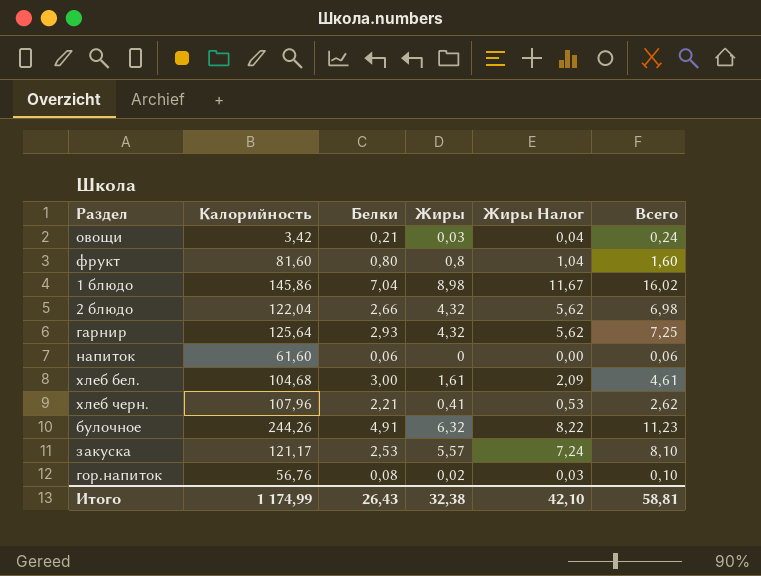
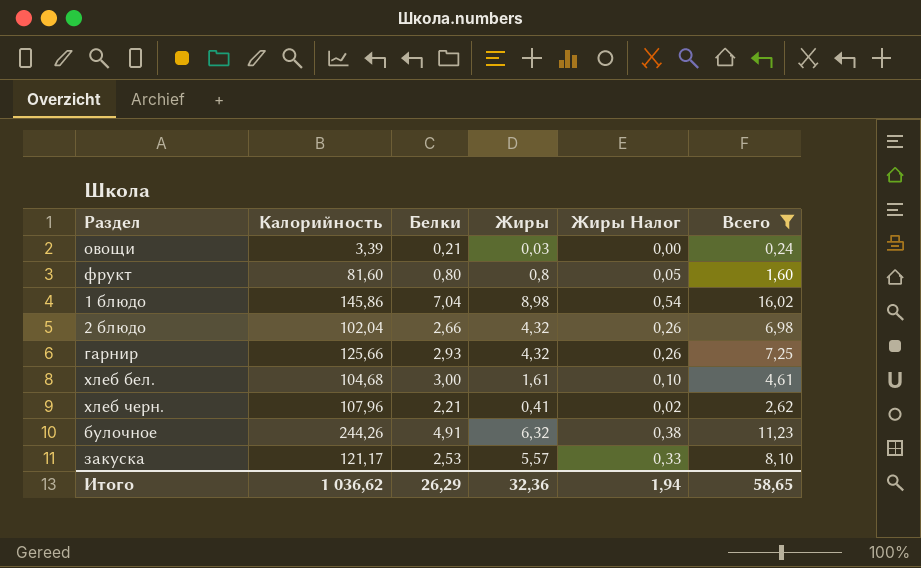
filter: none -> Всего >= 0,24
column Жиры Налог | formula: [Жиры] * 1,3 -> [Жиры] * 0,06
овощи | Калорийность: 3,42 -> 3,39
2 блюдо | Калорийность: 122,04 -> 102,04
гарнир | Калорийность: 125,64 -> 125,66
Итого | Калорийность: 1 174,99 -> 1 036,62
Итого | Белки: 26,43 -> 26,29
Итого | Жиры: 32,38 -> 32,36
Итого | Жиры Налог: 42,10 -> 1,94
Итого | Всего: 58,81 -> 58,65

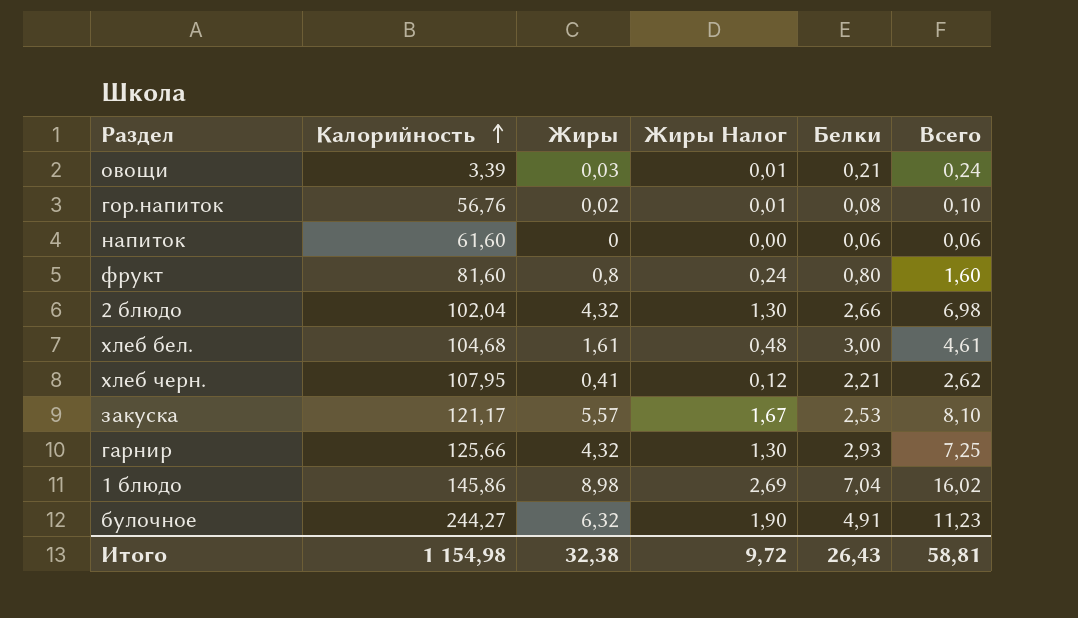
filter: Всего >= 0,24 -> none
row order: none -> Калорийность ascending
column Жиры Налог | formula: [Жиры] * 0,06 -> [Жиры] * 0,3
column Белки | position: 3 -> 5
хлеб черн. | Калорийность: 107,96 -> 107,95
булочное | Калорийность: 244,26 -> 244,27
Итого | Калорийность: 1 036,62 -> 1 154,98
Итого | Жиры: 32,36 -> 32,38
Итого | Жиры Налог: 1,94 -> 9,72
Итого | Белки: 26,29 -> 26,43
Итого | Всего: 58,65 -> 58,81

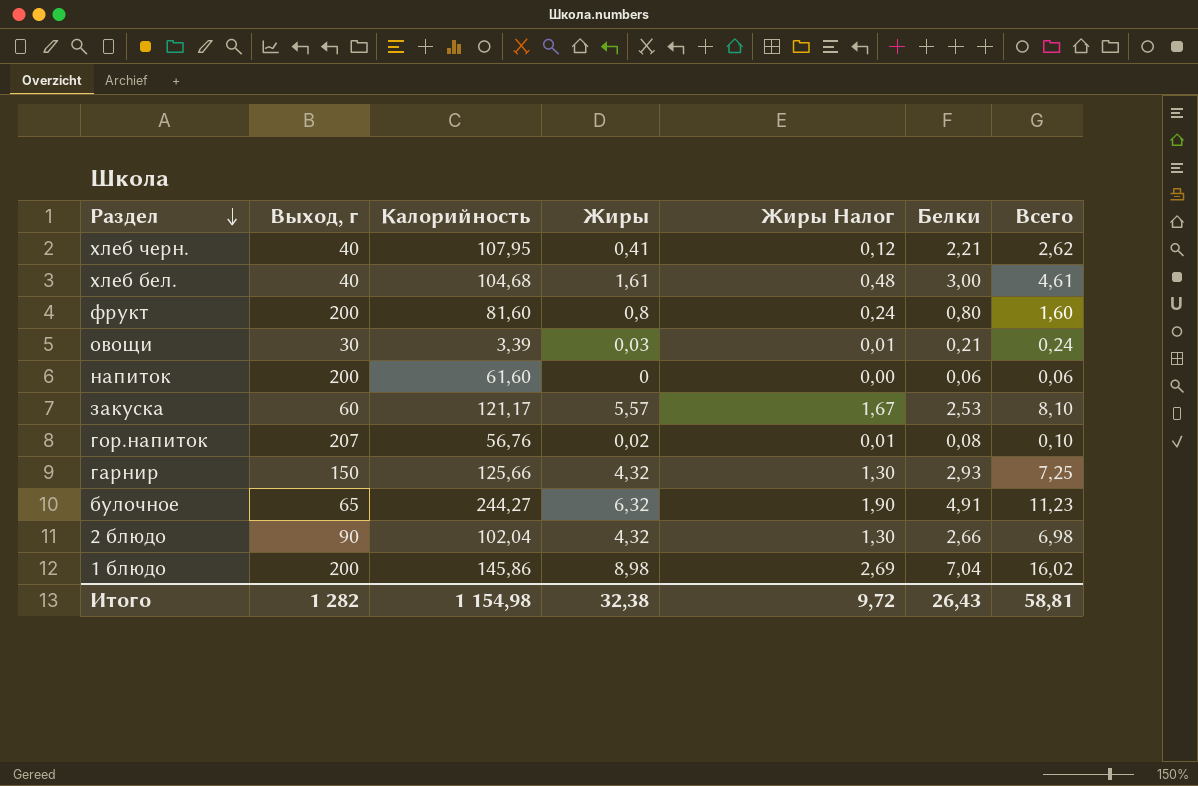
row order: Калорийность ascending -> Раздел descending
column Выход, г | position: none -> 2

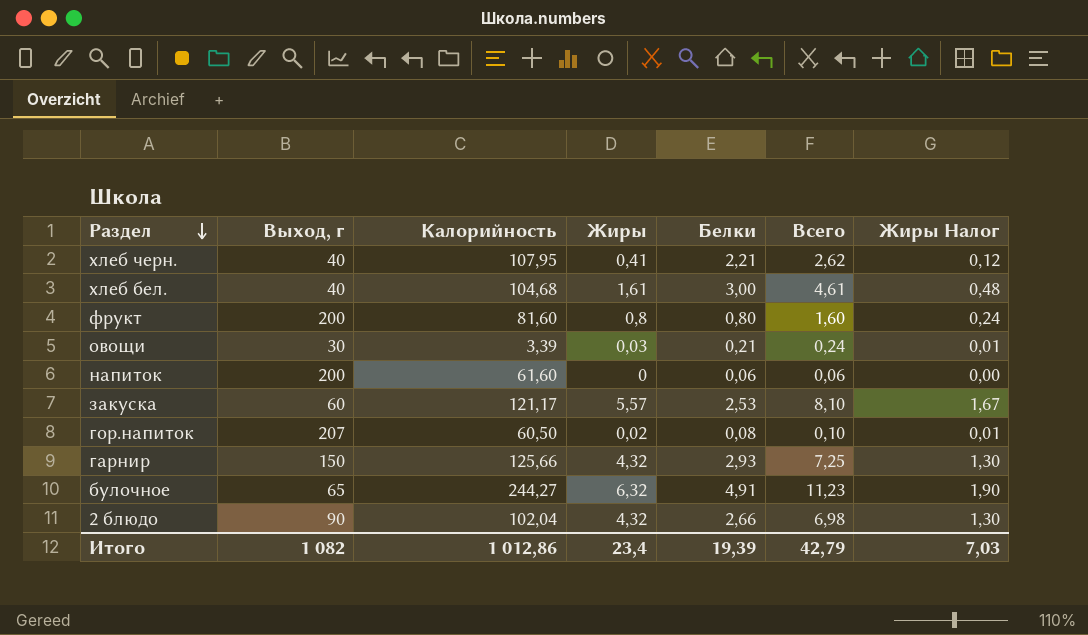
column Жиры Налог | position: 5 -> 7
row 1 блюдо: 200 | 145,86 | 8,98 | 2,69 | 7,04 | 16,02 -> none
гор.напиток | Калорийность: 56,76 -> 60,50
Итого | Выход, г: 1 282 -> 1 082
Итого | Калорийность: 1 154,98 -> 1 012,86
Итого | Жиры: 32,38 -> 23,4
Итого | Белки: 26,43 -> 19,39
Итого | Всего: 58,81 -> 42,79
Итого | Жиры Налог: 9,72 -> 7,03

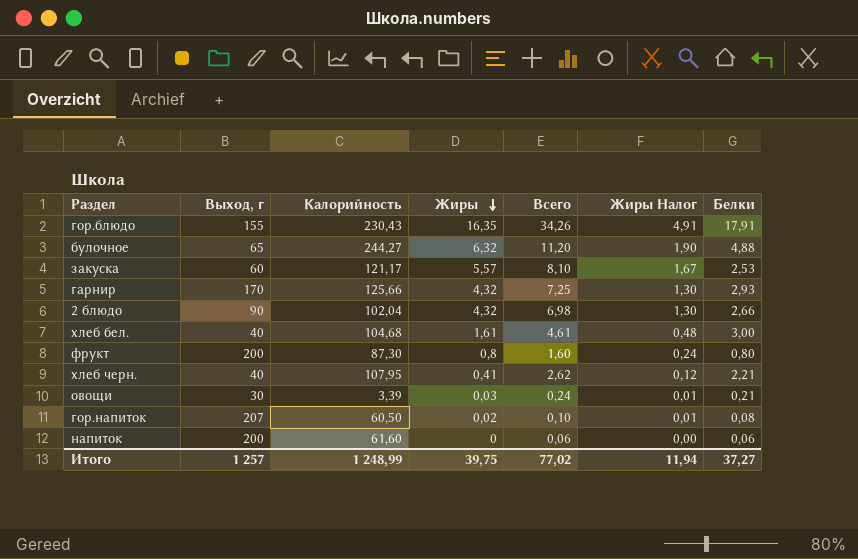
row order: Раздел descending -> Жиры descending
column Белки | position: 5 -> 7
row гор.блюдо: none -> 155 | 230,43 | 16,35 | 34,26 | 4,91 | 17,91
булочное | Всего: 11,23 -> 11,20
булочное | Белки: 4,91 -> 4,88
гарнир | Выход, г: 150 -> 170
фрукт | Калорийность: 81,60 -> 87,30
Итого | Выход, г: 1 082 -> 1 257
Итого | Калорийность: 1 012,86 -> 1 248,99
Итого | Жиры: 23,4 -> 39,75
Итого | Всего: 42,79 -> 77,02
Итого | Жиры Налог: 7,03 -> 11,94
Итого | Белки: 19,39 -> 37,27

